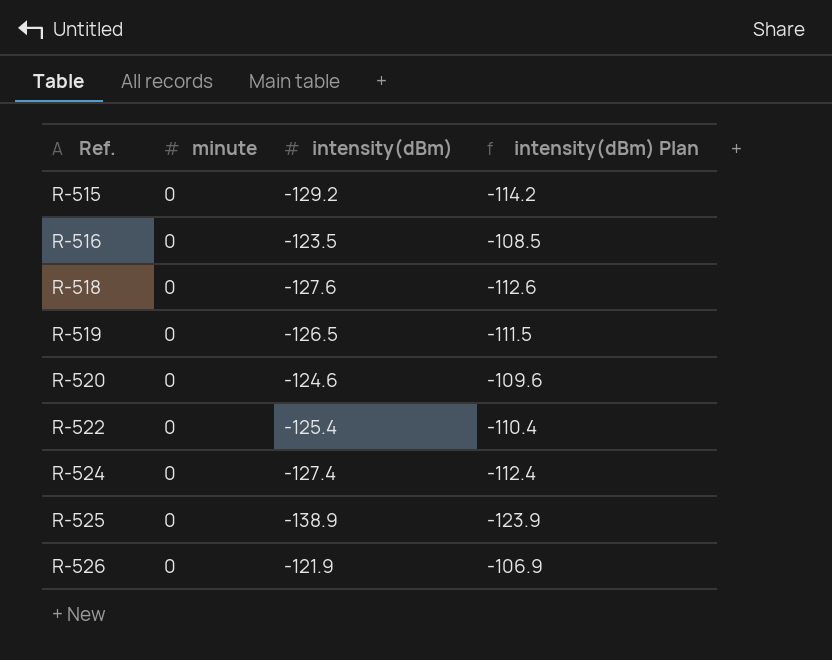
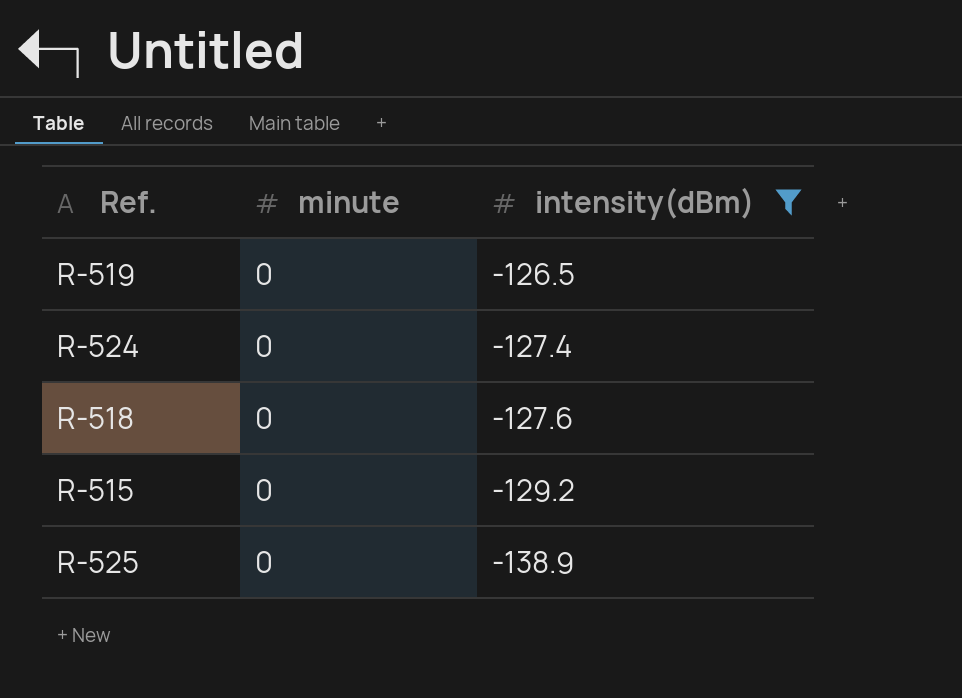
filter: none -> intensity(dBm) <= -126.5
row order: Ref. ascending -> intensity(dBm) descending
column intensity(dBm) Plan | formula: [intensity(dBm)] + 15 -> none

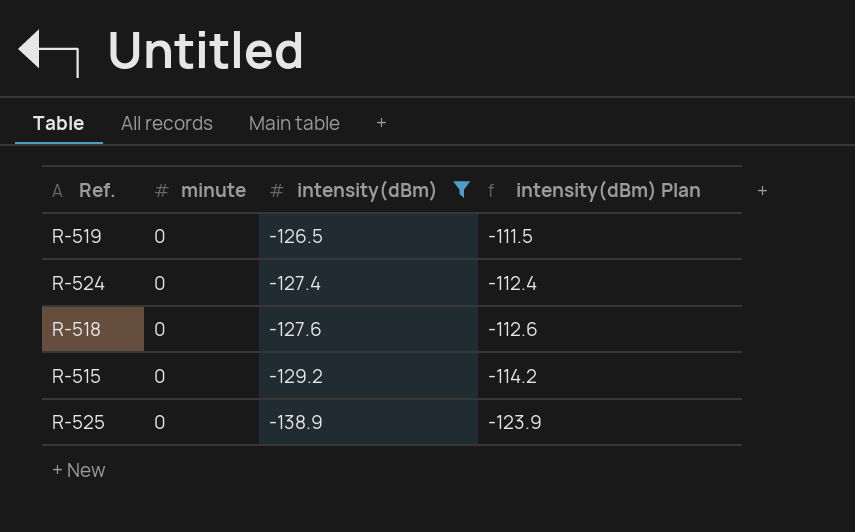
column intensity(dBm) Plan | formula: none -> [intensity(dBm)] + 15

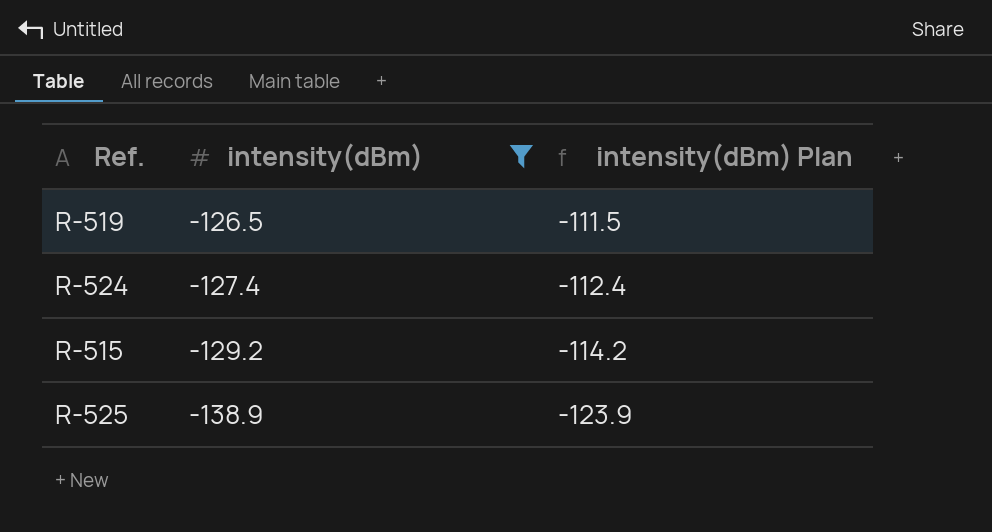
column minute | position: 2 -> none
row R-518: 0 | -127.6 | -112.6 -> none

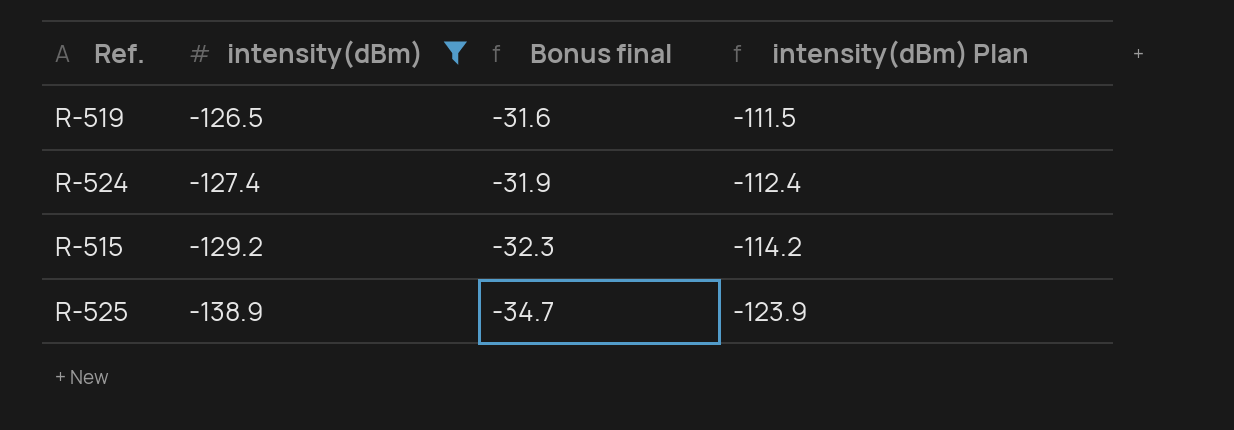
column Bonus final | formula: none -> [intensity(dBm)] * 0.25

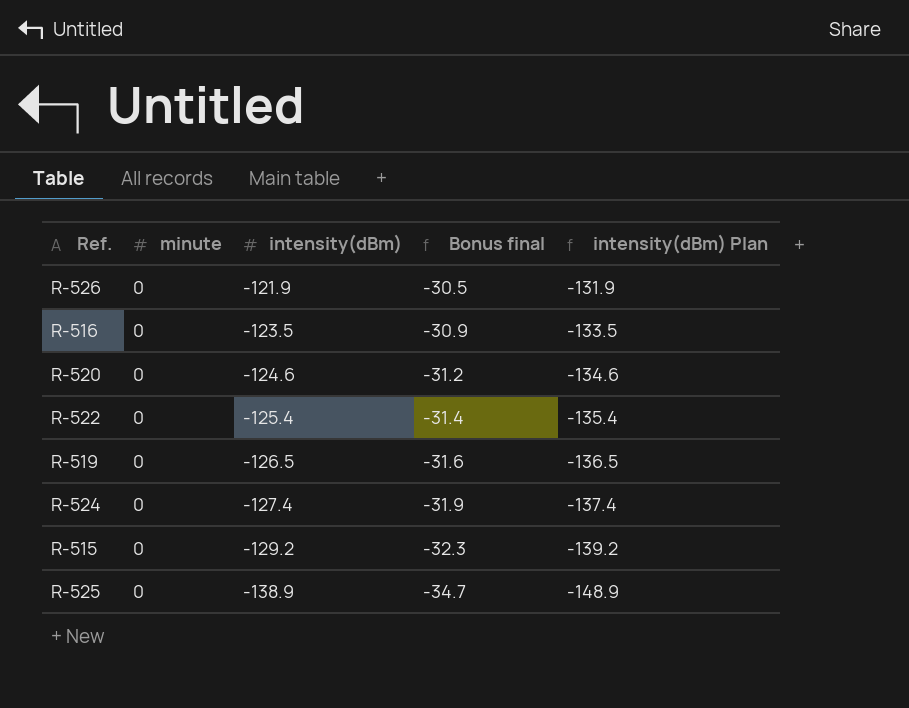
filter: intensity(dBm) <= -126.5 -> none
column minute | position: none -> 2
column intensity(dBm) Plan | formula: [intensity(dBm)] + 15 -> [intensity(dBm)] - 10

